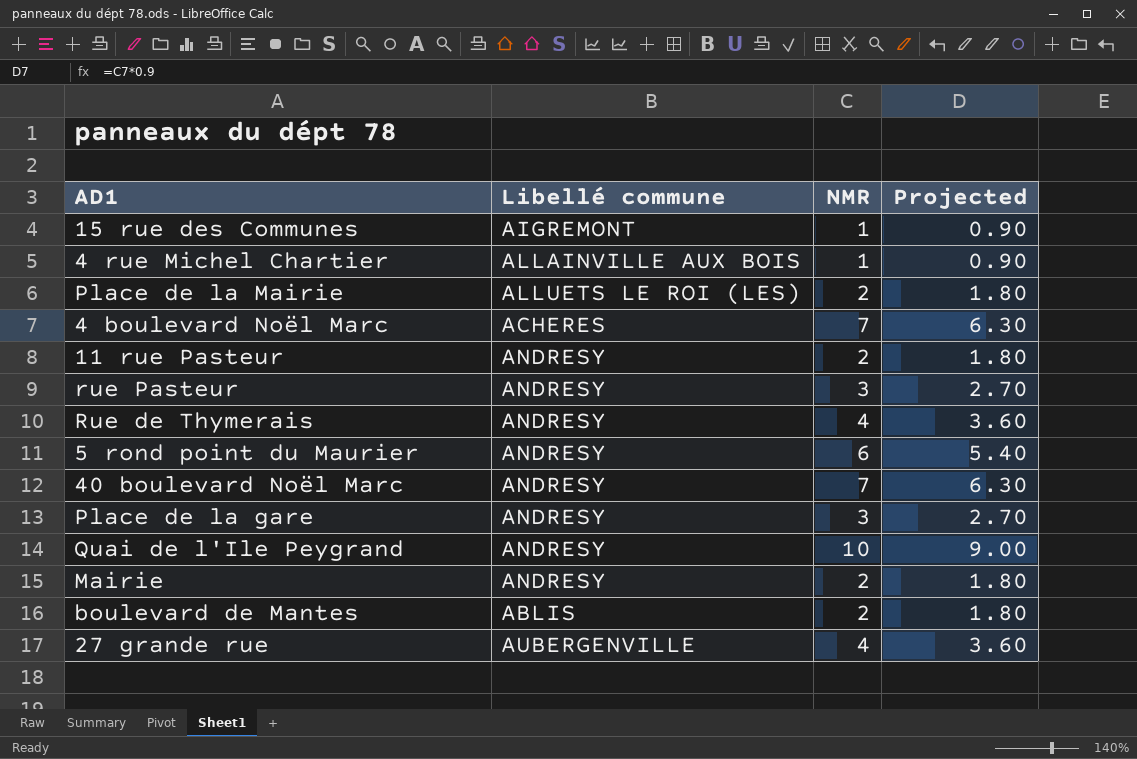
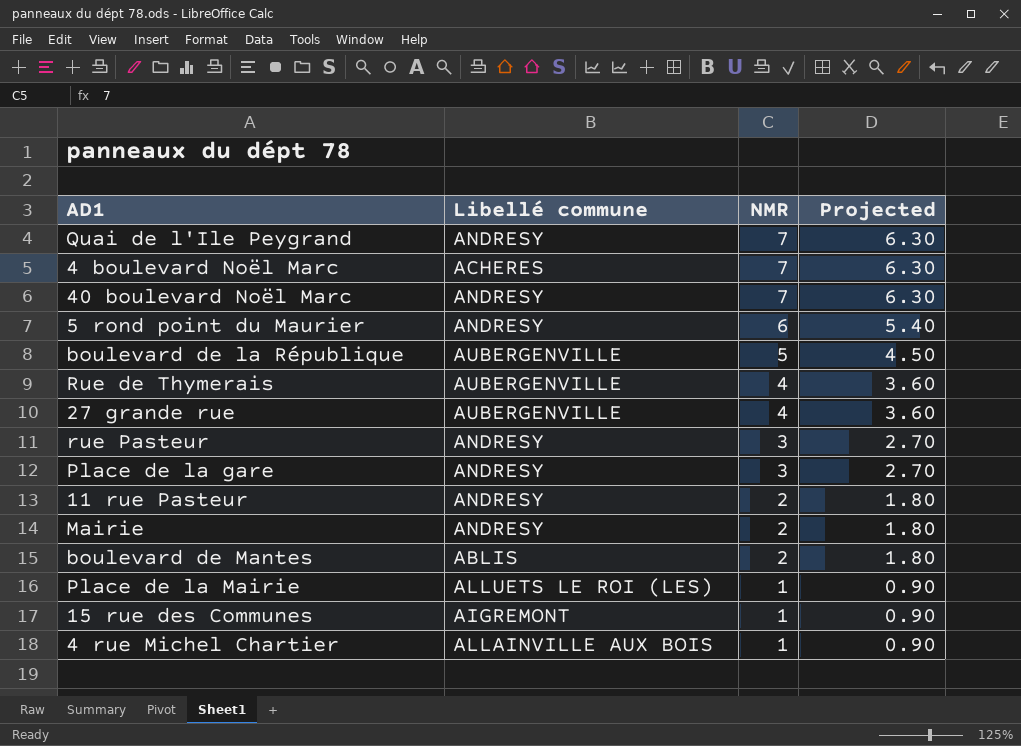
row order: none -> NMR descending
Quai de l'Ile Peygrand | NMR: 10 -> 7
Quai de l'Ile Peygrand | Projected: 9.00 -> 6.30
row boulevard de la République: none -> AUBERGENVILLE | 5 | 4.50
Rue de Thymerais | Libellé commune: ANDRESY -> AUBERGENVILLE
Place de la Mairie | NMR: 2 -> 1
Place de la Mairie | Projected: 1.80 -> 0.90

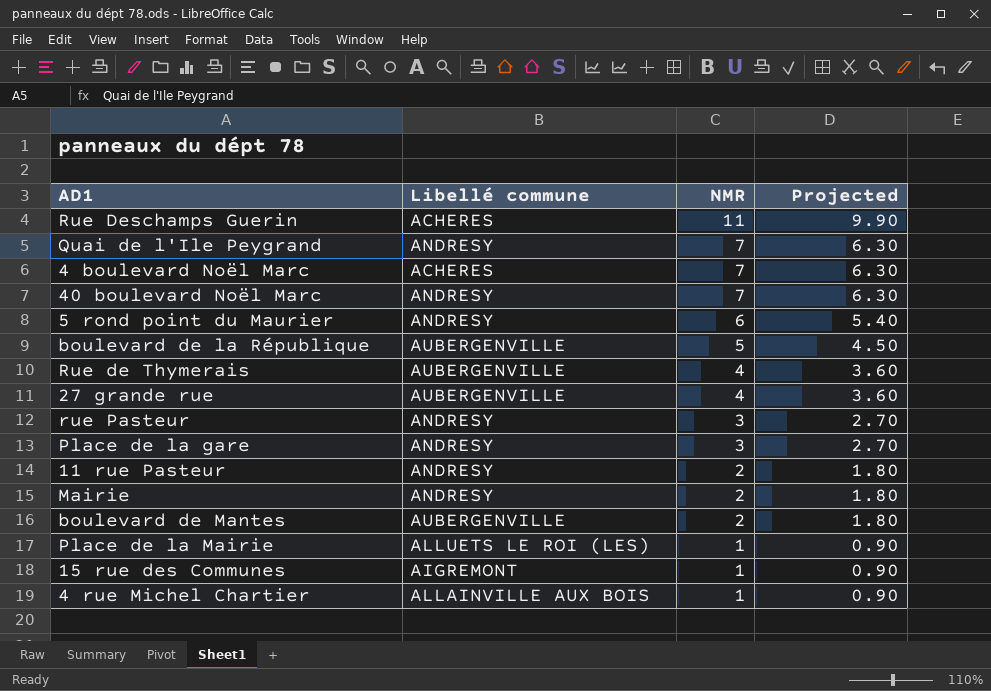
row Rue Deschamps Guerin: none -> ACHERES | 11 | 9.90
boulevard de Mantes | Libellé commune: ABLIS -> AUBERGENVILLE

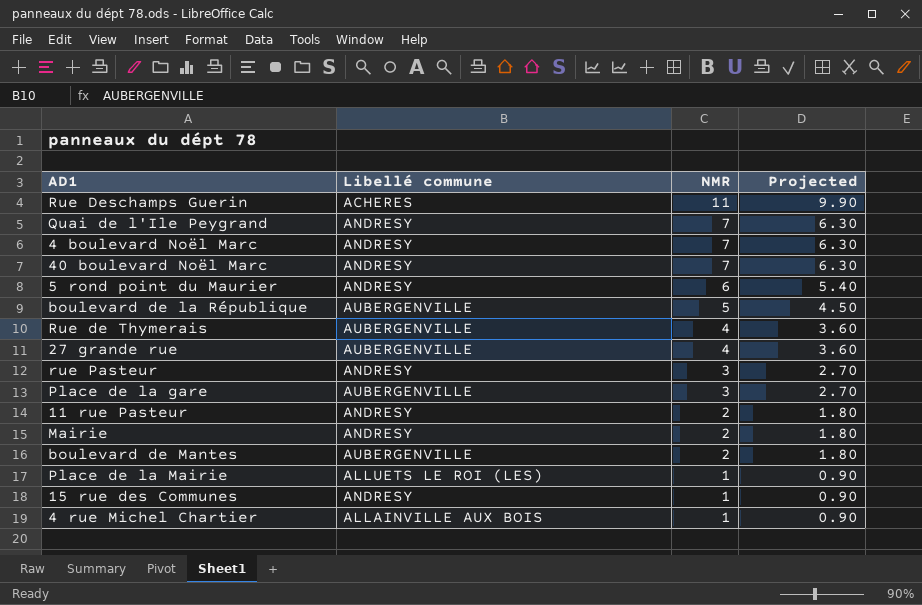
4 boulevard Noël Marc | Libellé commune: ACHERES -> ANDRESY
Place de la gare | Libellé commune: ANDRESY -> AUBERGENVILLE
15 rue des Communes | Libellé commune: AIGREMONT -> ANDRESY

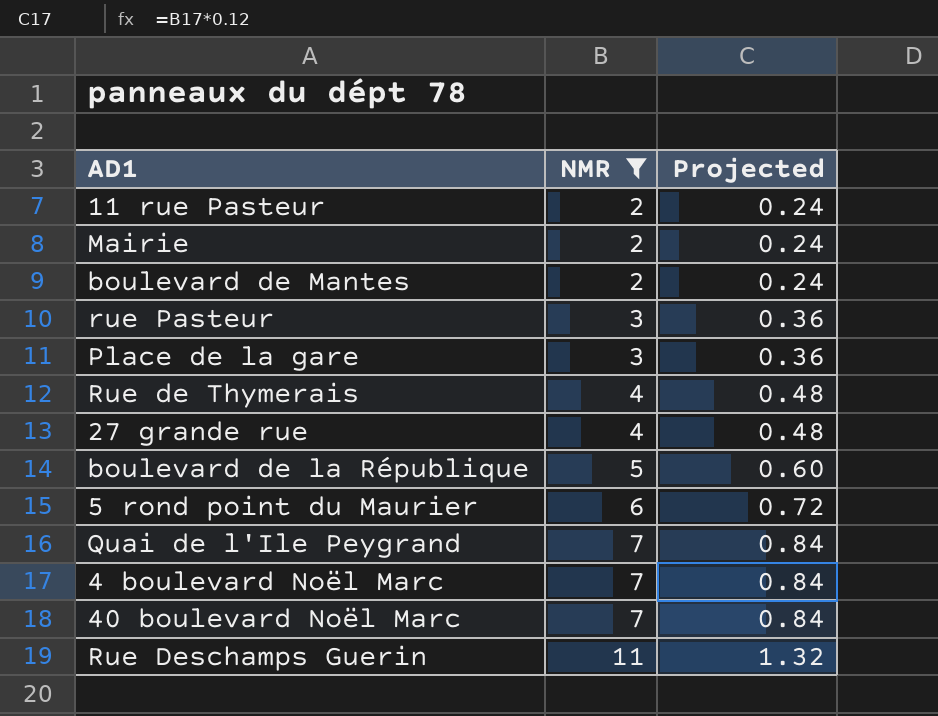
filter: none -> NMR != 1
row order: NMR descending -> NMR ascending
column Libellé commune | position: 2 -> none
column Projected | formula: [NMR] * 0.9 -> [NMR] * 0.12

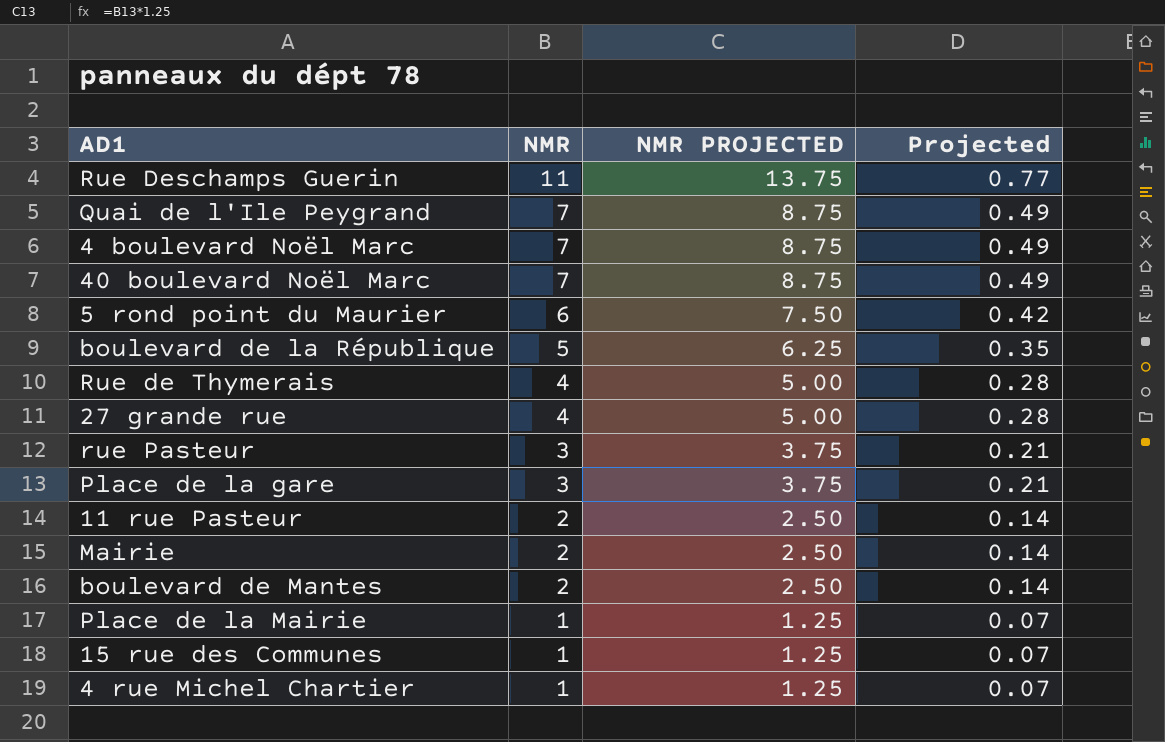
filter: NMR != 1 -> none
row order: NMR ascending -> NMR descending
column NMR PROJECTED | formula: none -> [NMR] * 1.25
column Projected | formula: [NMR] * 0.12 -> [NMR] * 0.07

